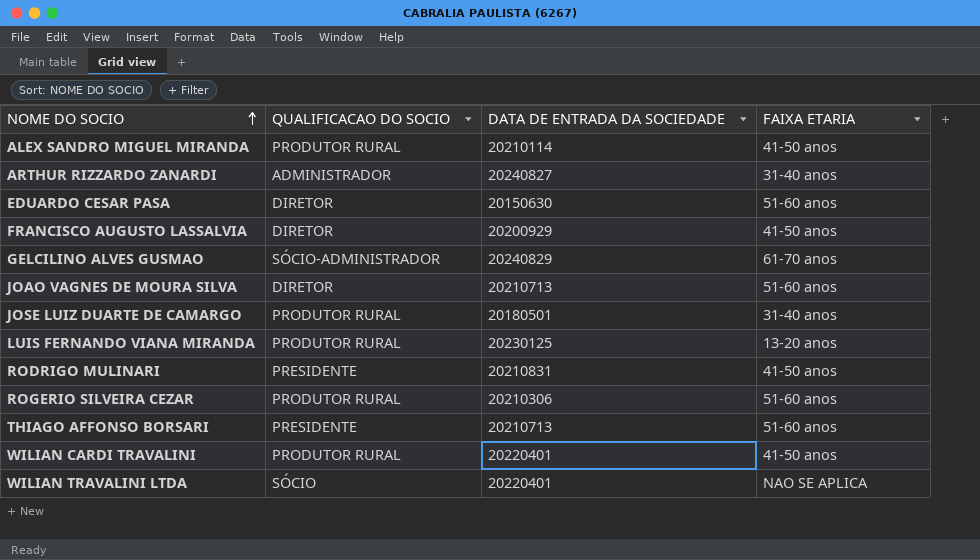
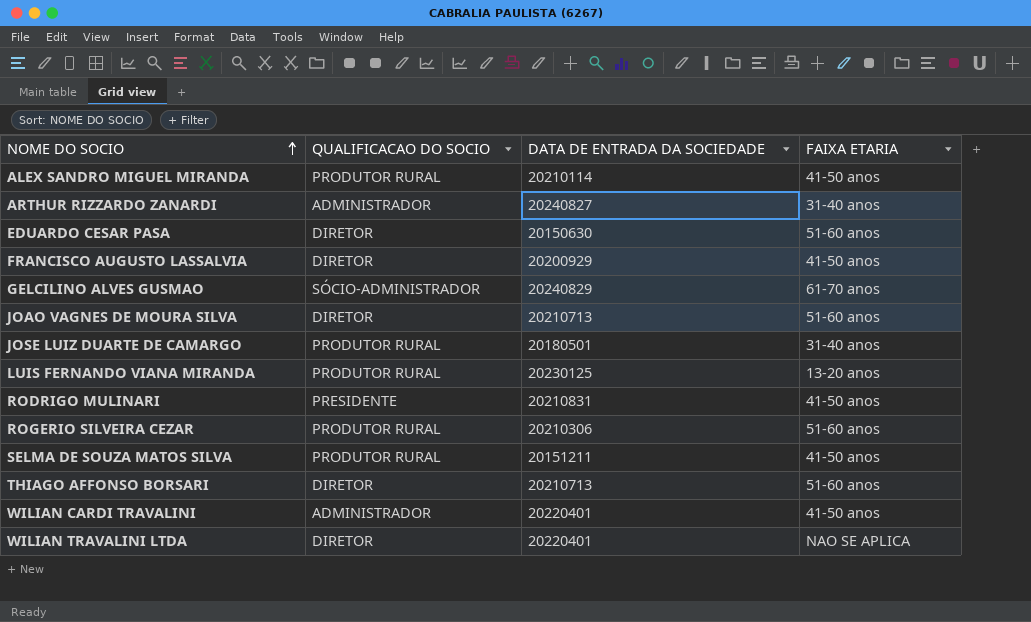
row SELMA DE SOUZA MATOS SILVA: none -> PRODUTOR RURAL | 20151211 | 41-50 anos
THIAGO AFFONSO BORSARI | QUALIFICACAO DO SOCIO: PRESIDENTE -> DIRETOR
WILIAN CARDI TRAVALINI | QUALIFICACAO DO SOCIO: PRODUTOR RURAL -> ADMINISTRADOR
WILIAN TRAVALINI LTDA | QUALIFICACAO DO SOCIO: SÓCIO -> DIRETOR

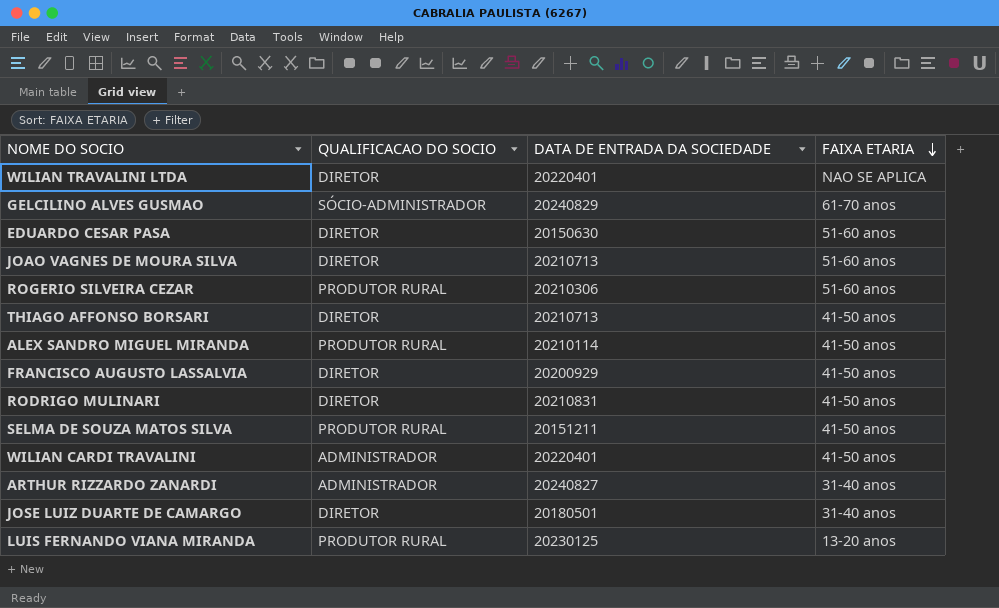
row order: NOME DO SOCIO ascending -> FAIXA ETARIA descending
THIAGO AFFONSO BORSARI | FAIXA ETARIA: 51-60 anos -> 41-50 anos
RODRIGO MULINARI | QUALIFICACAO DO SOCIO: PRESIDENTE -> DIRETOR
JOSE LUIZ DUARTE DE CAMARGO | QUALIFICACAO DO SOCIO: PRODUTOR RURAL -> DIRETOR

